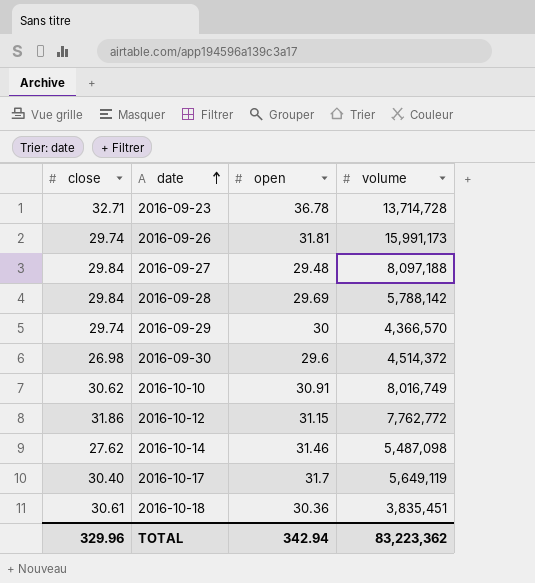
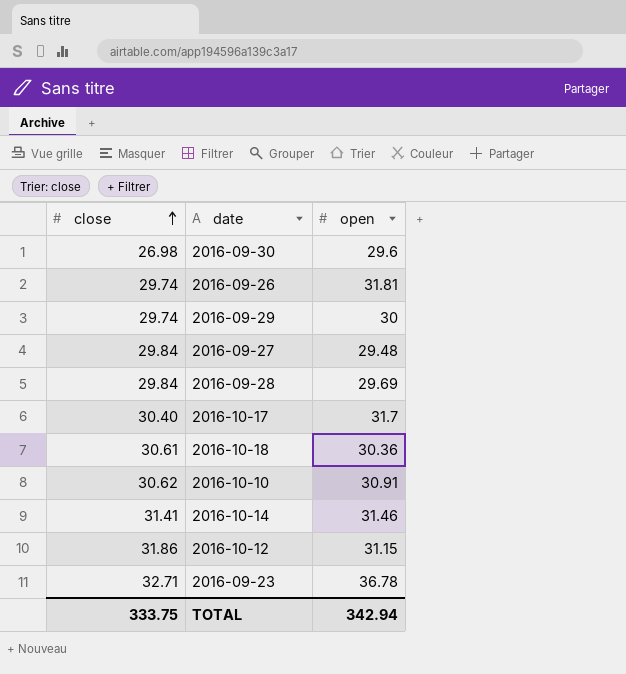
row order: date ascending -> close ascending
column volume | position: 4 -> none
2016-10-14 | close: 27.62 -> 31.41
TOTAL | close: 329.96 -> 333.75

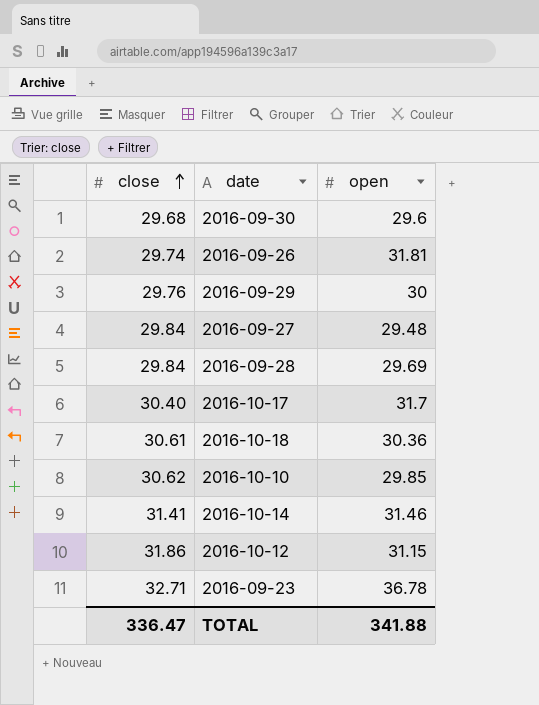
2016-09-30 | close: 26.98 -> 29.68
2016-09-29 | close: 29.74 -> 29.76
2016-10-10 | open: 30.91 -> 29.85
TOTAL | close: 333.75 -> 336.47
TOTAL | open: 342.94 -> 341.88

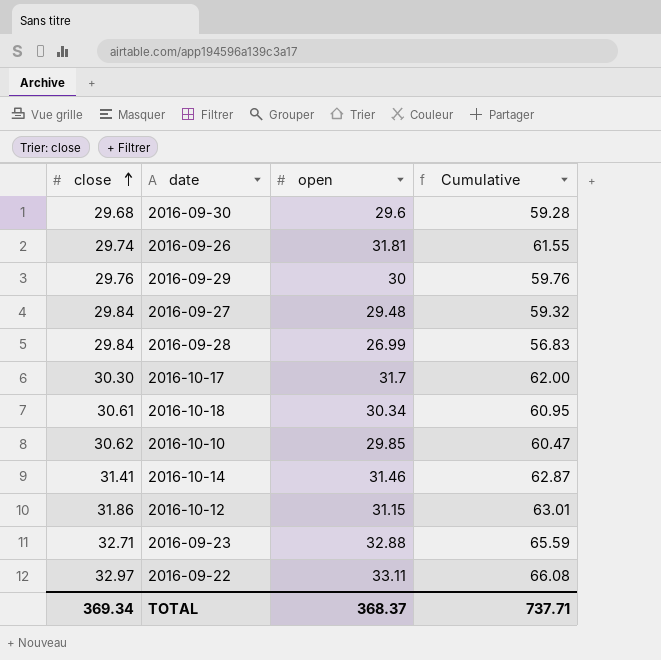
column Cumulative | formula: none -> [close] + [open]
2016-09-28 | open: 29.69 -> 26.99
2016-10-17 | close: 30.40 -> 30.30
2016-10-18 | open: 30.36 -> 30.34
2016-09-23 | open: 36.78 -> 32.88
row 2016-09-22: none -> 32.97 | 33.11 | 66.08
TOTAL | close: 336.47 -> 369.34
TOTAL | open: 341.88 -> 368.37

